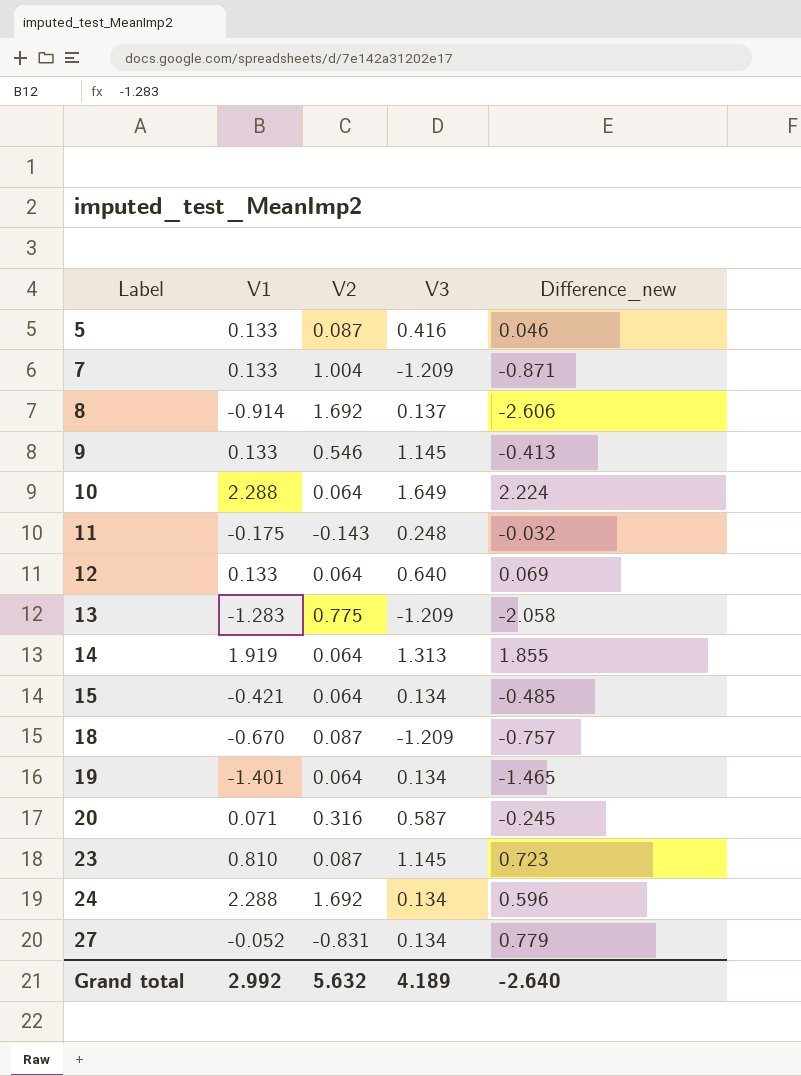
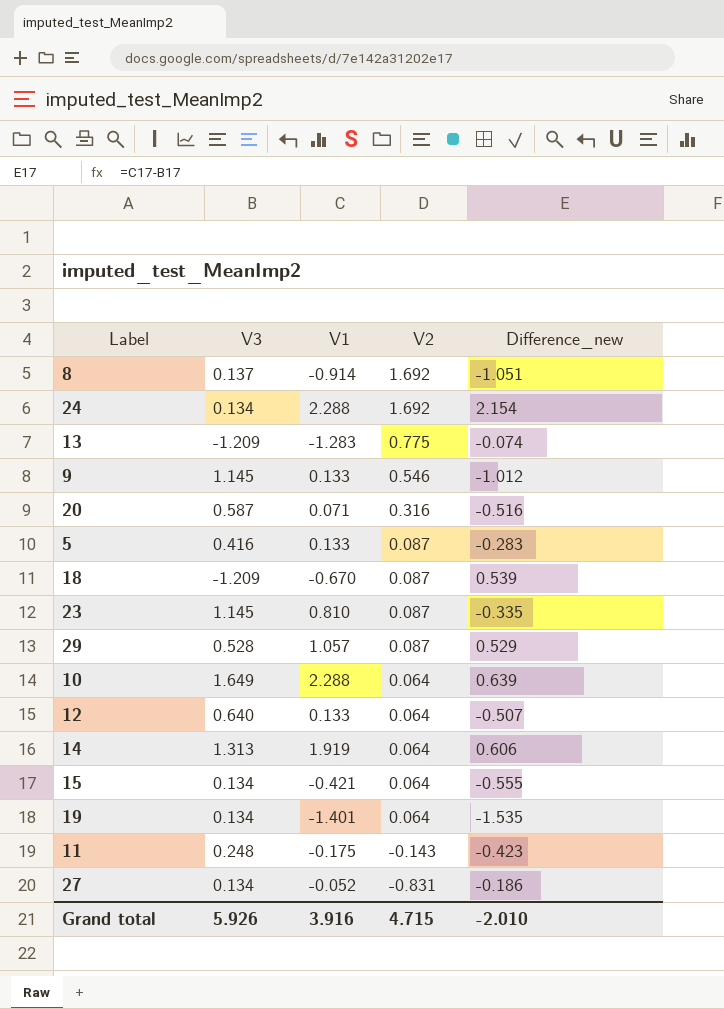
row order: Label ascending -> V2 descending
column V3 | position: 4 -> 2
column Difference_new | formula: [V1] - [V2] -> [V1] - [V3]
row 7: 0.133 | 1.004 | -1.209 | -0.871 -> none
row 29: none -> 0.528 | 1.057 | 0.087 | 0.529
Grand total | V3: 4.189 -> 5.926
Grand total | V1: 2.992 -> 3.916
Grand total | V2: 5.632 -> 4.715
Grand total | Difference_new: -2.640 -> -2.010

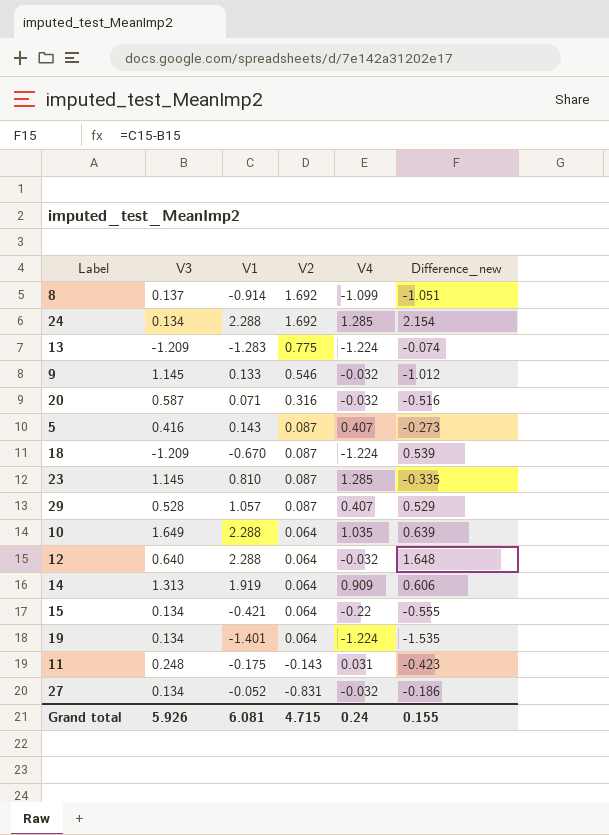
column V4 | position: none -> 5
5 | V1: 0.133 -> 0.143
5 | Difference_new: -0.283 -> -0.273
12 | V1: 0.133 -> 2.288
12 | Difference_new: -0.507 -> 1.648
Grand total | V1: 3.916 -> 6.081
Grand total | Difference_new: -2.010 -> 0.155

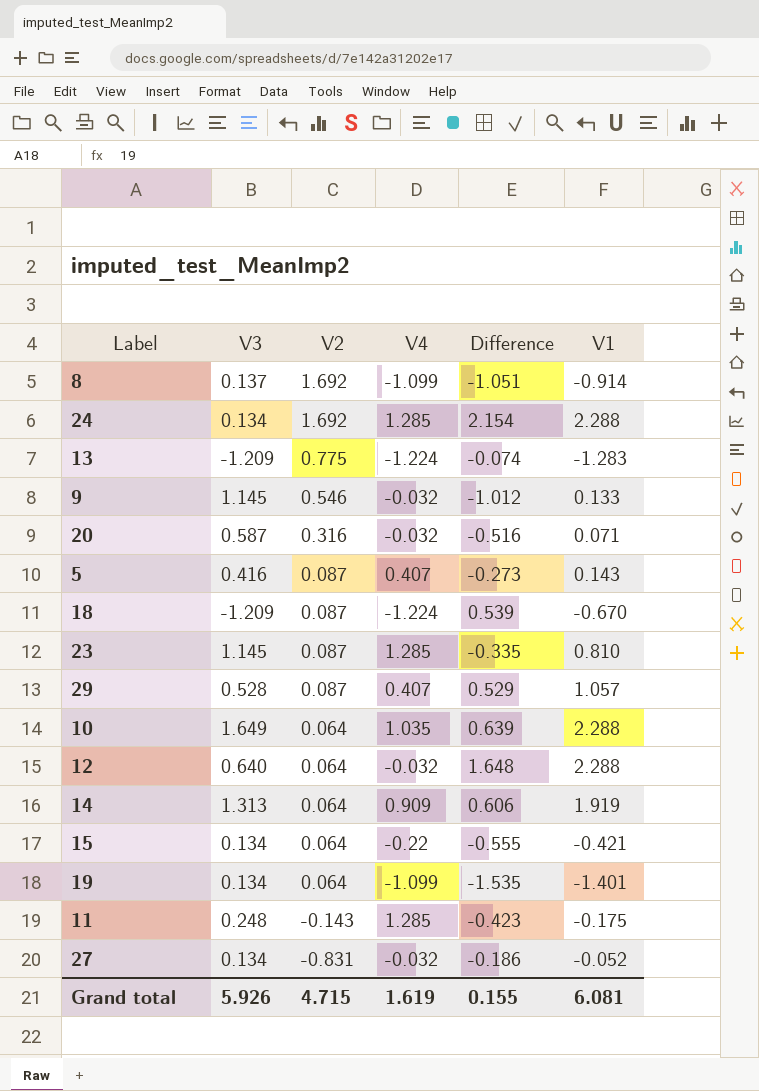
column name: Difference_new -> Difference
column V1 | position: 3 -> 6
19 | V4: -1.224 -> -1.099
11 | V4: 0.031 -> 1.285
Grand total | V4: 0.24 -> 1.619

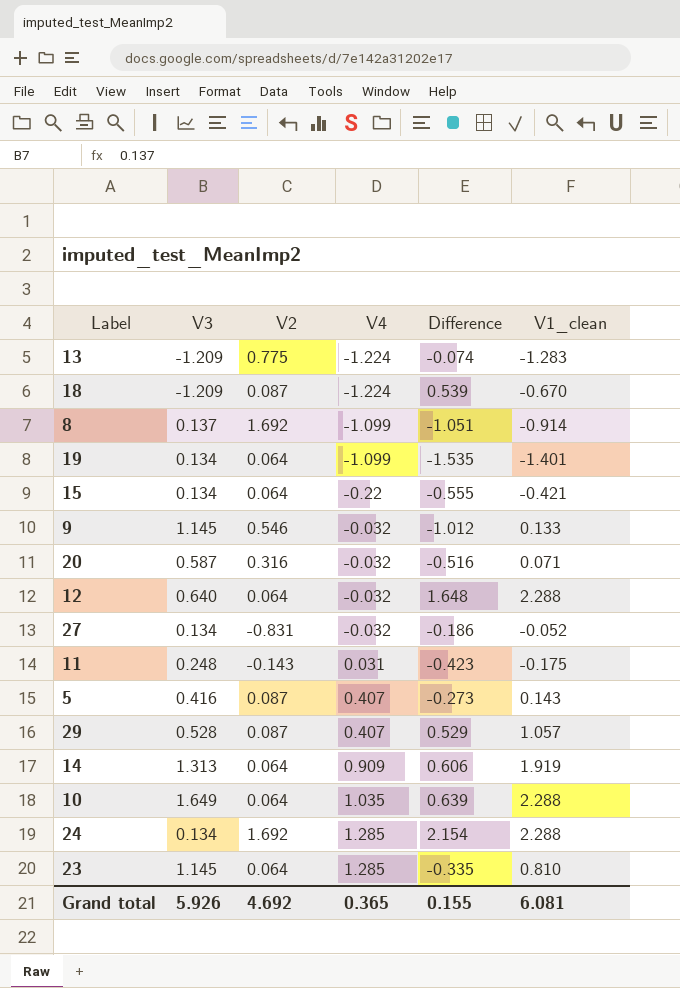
row order: V2 descending -> V4 ascending
column name: V1 -> V1_clean
11 | V4: 1.285 -> 0.031
23 | V2: 0.087 -> 0.064
Grand total | V2: 4.715 -> 4.692
Grand total | V4: 1.619 -> 0.365

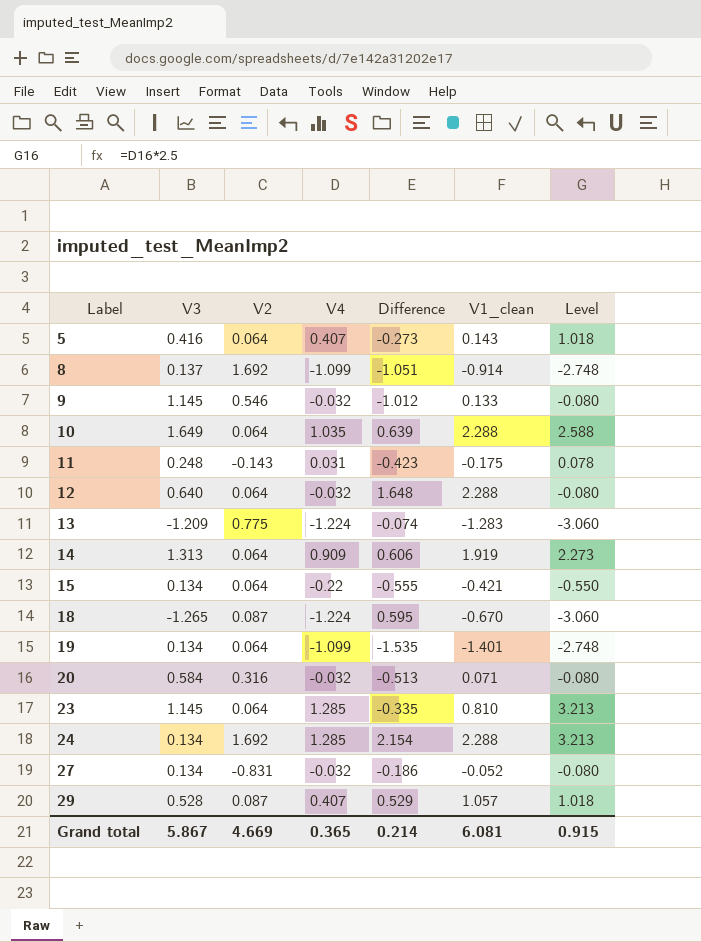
row order: V4 ascending -> Label ascending
column Level | formula: none -> [V4] * 2.5
5 | V2: 0.087 -> 0.064
18 | V3: -1.209 -> -1.265
18 | Difference: 0.539 -> 0.595
20 | V3: 0.587 -> 0.584
20 | Difference: -0.516 -> -0.513
Grand total | V3: 5.926 -> 5.867
Grand total | V2: 4.692 -> 4.669
Grand total | Difference: 0.155 -> 0.214

